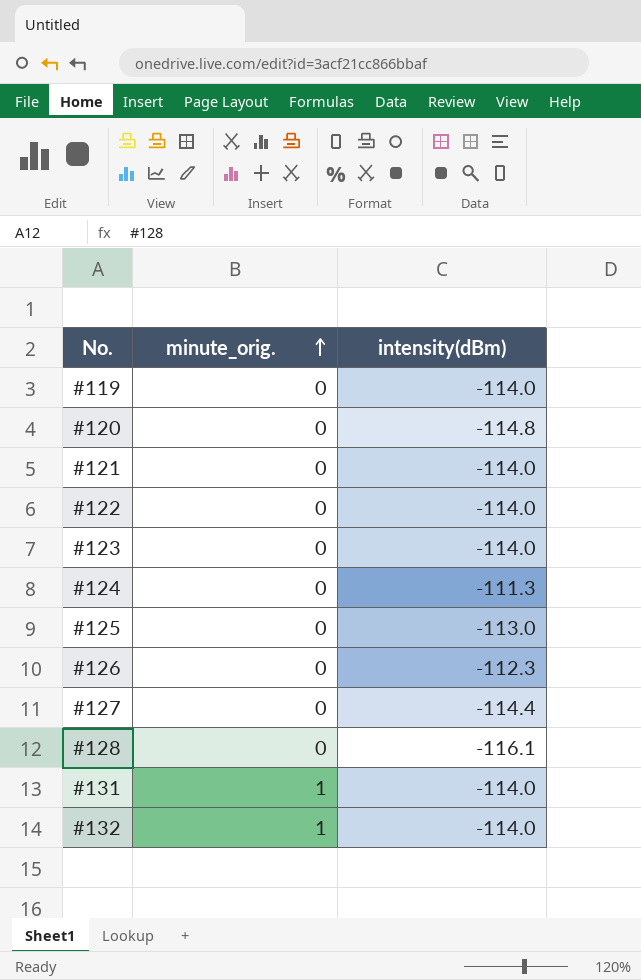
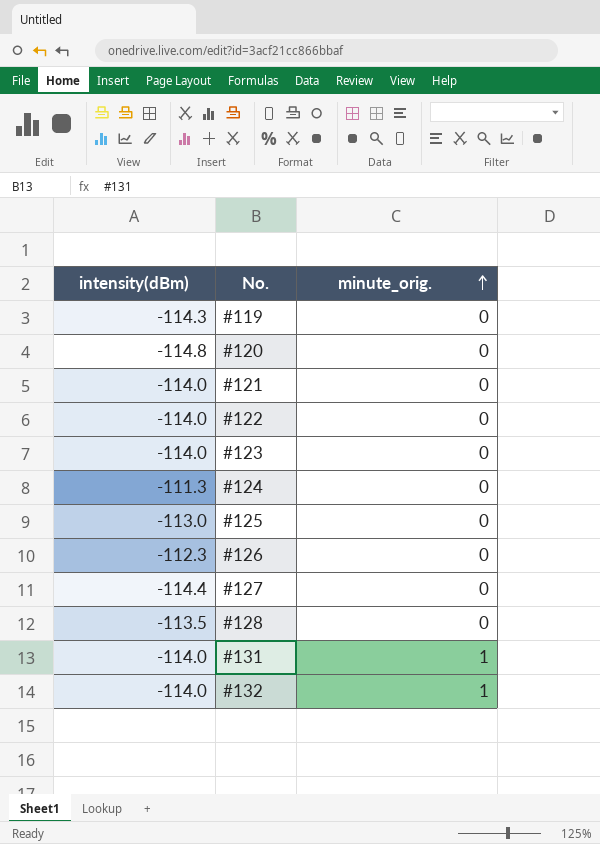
column intensity(dBm) | position: 3 -> 1
#119 | intensity(dBm): -114.0 -> -114.3
#128 | intensity(dBm): -116.1 -> -113.5

